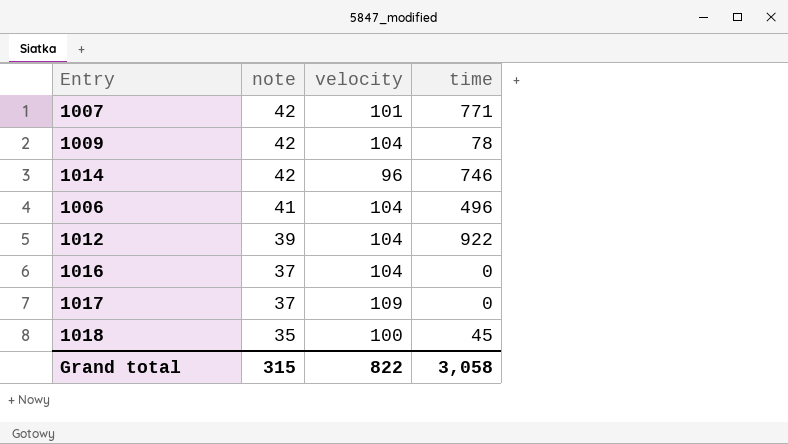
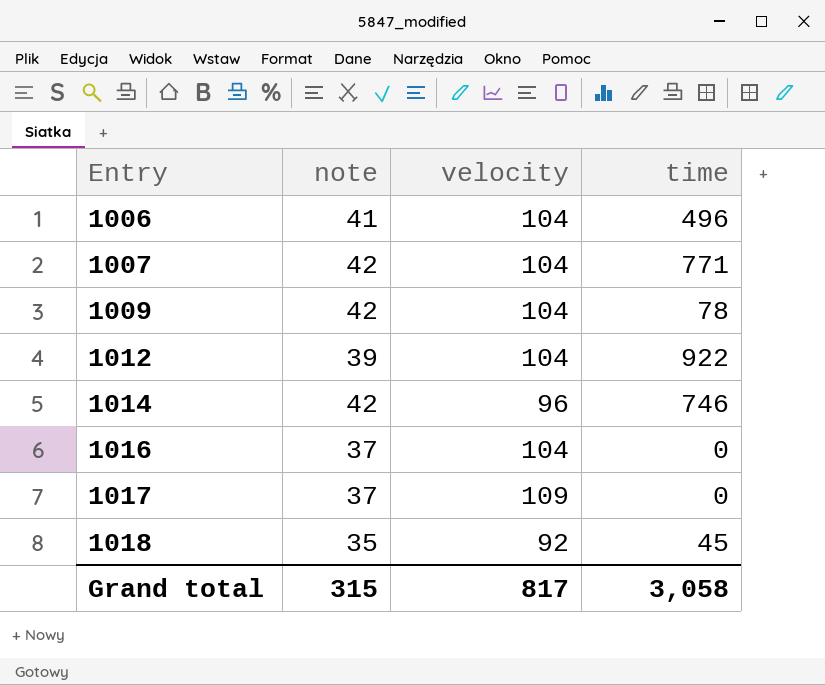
row order: note descending -> Entry ascending
1007 | velocity: 101 -> 104
1018 | velocity: 100 -> 92
Grand total | velocity: 822 -> 817

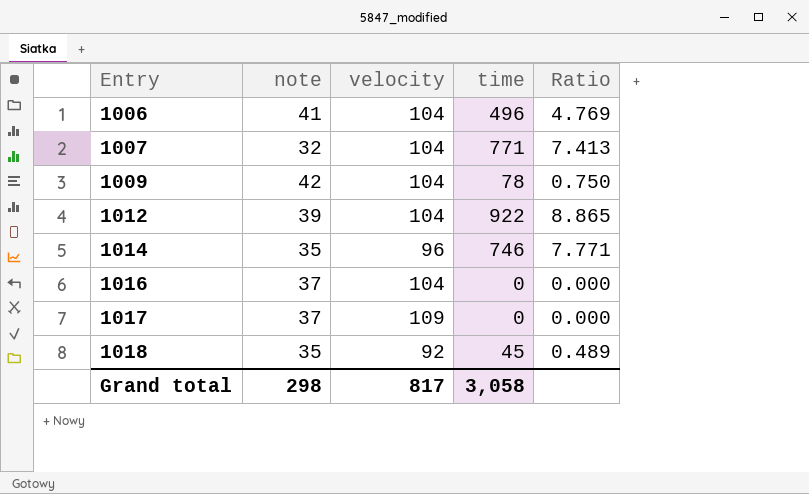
column Ratio | formula: none -> [time] / [velocity]
1007 | note: 42 -> 32
1014 | note: 42 -> 35
Grand total | note: 315 -> 298

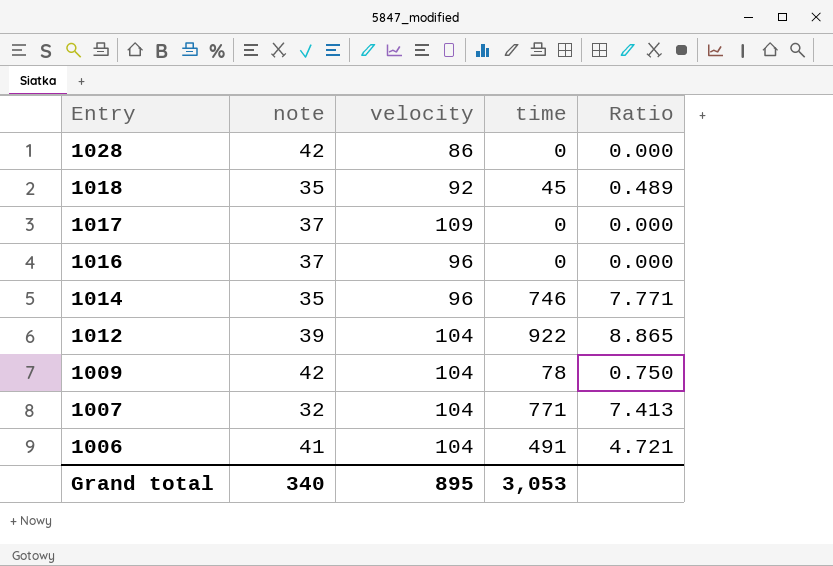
row order: Entry ascending -> Entry descending
row 1028: none -> 42 | 86 | 0 | 0.000
1016 | velocity: 104 -> 96
1006 | time: 496 -> 491
1006 | Ratio: 4.769 -> 4.721
Grand total | note: 298 -> 340
Grand total | velocity: 817 -> 895
Grand total | time: 3,058 -> 3,053

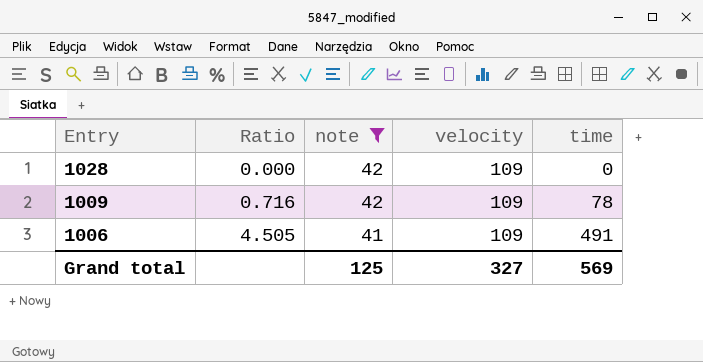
filter: none -> note >= 41
column Ratio | position: 5 -> 2
1028 | velocity: 86 -> 109
1009 | Ratio: 0.750 -> 0.716
1009 | velocity: 104 -> 109
1006 | Ratio: 4.721 -> 4.505
1006 | velocity: 104 -> 109
Grand total | note: 340 -> 125
Grand total | velocity: 895 -> 327
Grand total | time: 3,053 -> 569

